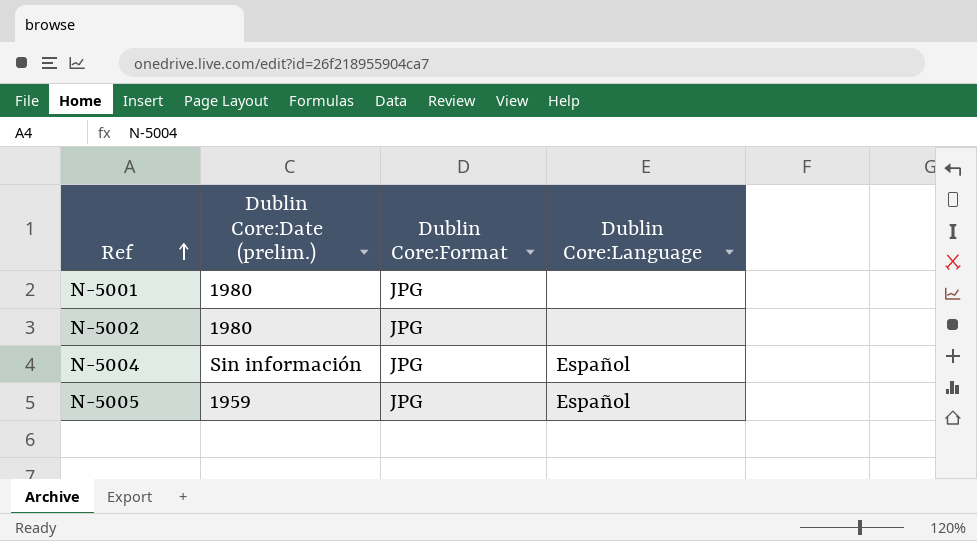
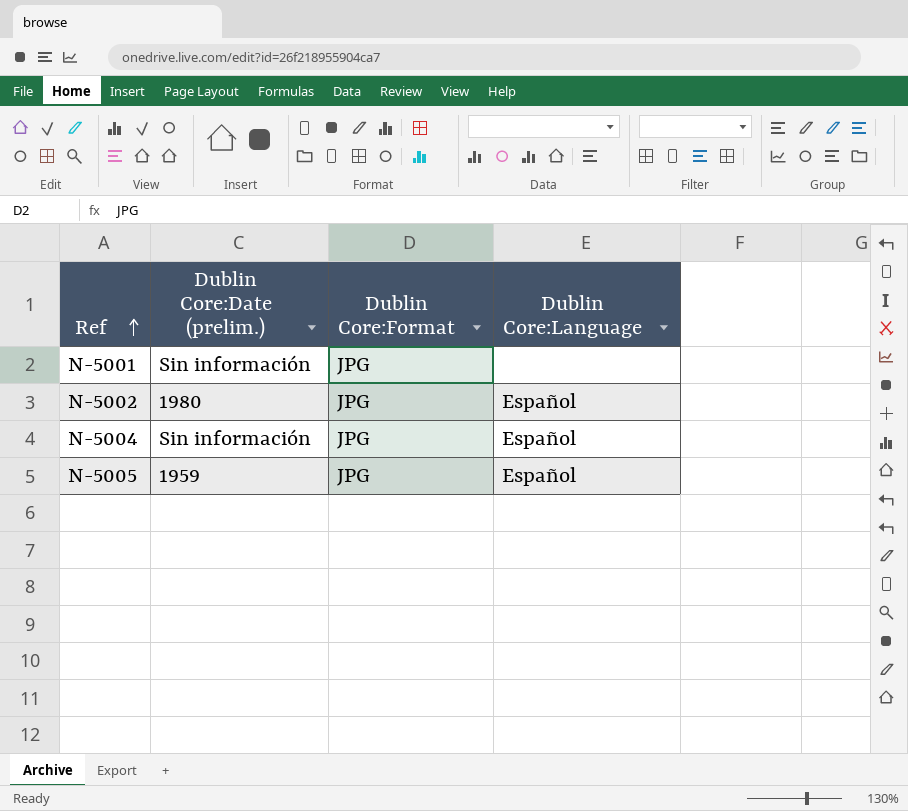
N-5001 | Dublin Core:Date (prelim.): 1980 -> Sin información
N-5002 | Dublin Core:Language: none -> Español

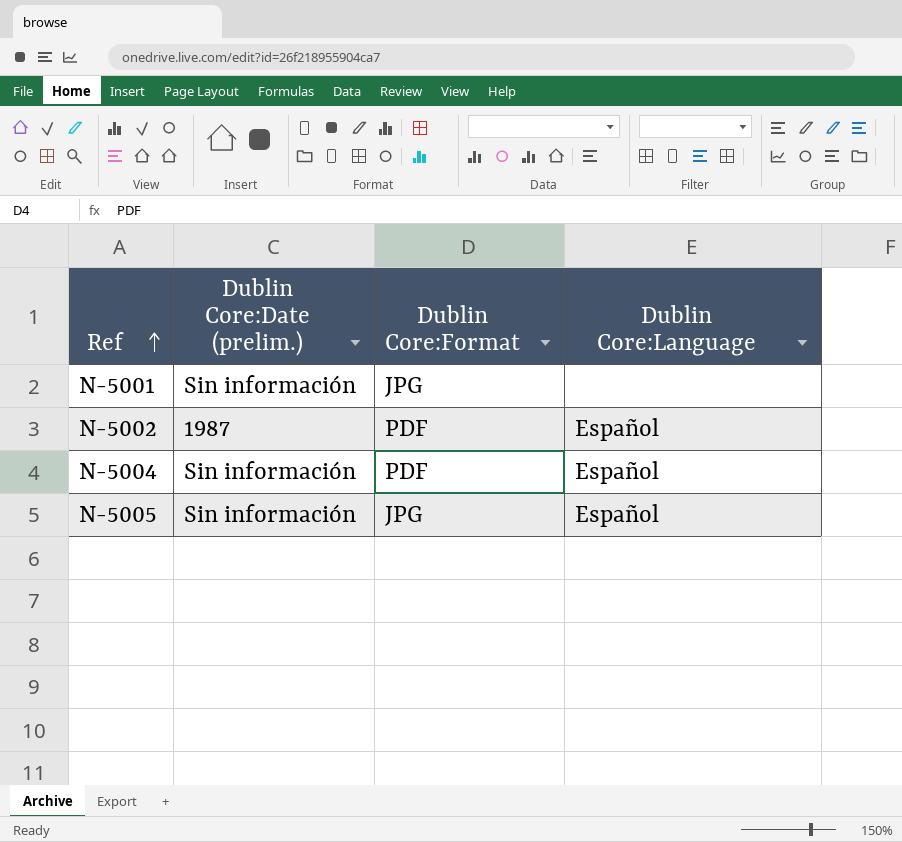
N-5002 | Dublin Core:Date (prelim.): 1980 -> 1987
N-5002 | Dublin Core:Format: JPG -> PDF
N-5004 | Dublin Core:Format: JPG -> PDF
N-5005 | Dublin Core:Date (prelim.): 1959 -> Sin información

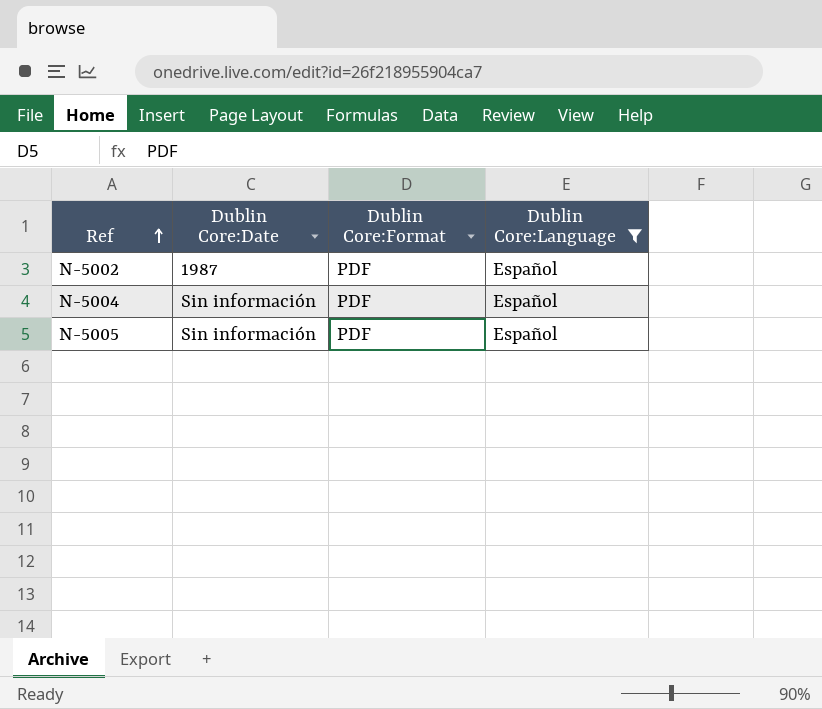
filter: none -> Dublin Core:Language = Español
column name: Dublin Core:Date (prelim.) -> Dublin Core:Date
N-5005 | Dublin Core:Format: JPG -> PDF

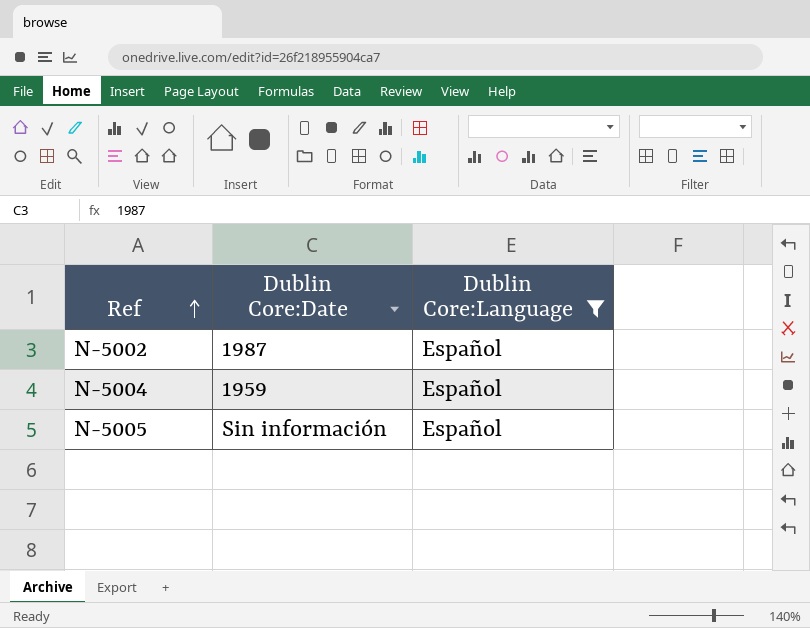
column Dublin Core:Format | position: 3 -> none
N-5004 | Dublin Core:Date: Sin información -> 1959

